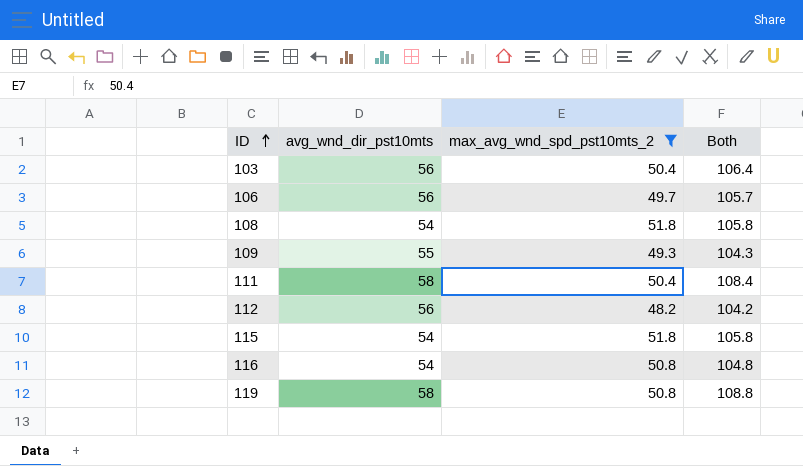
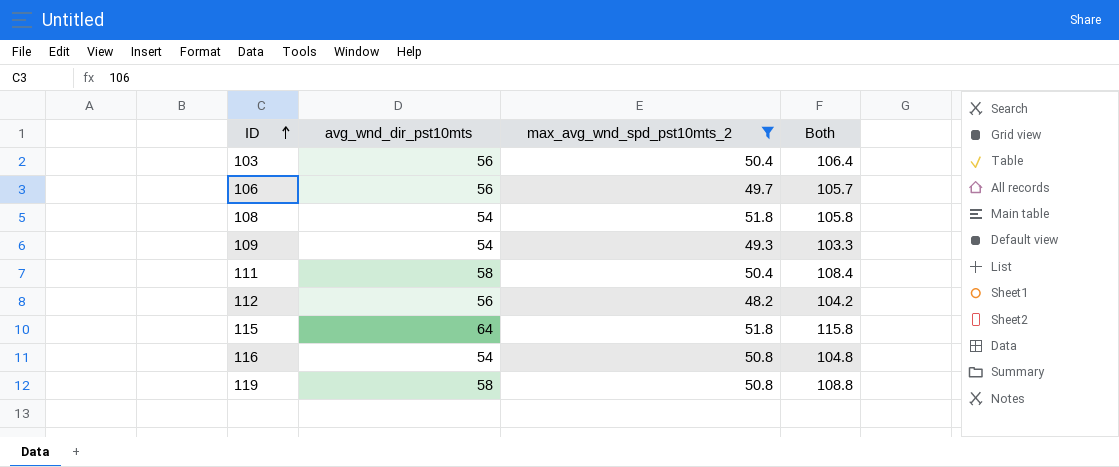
109 | avg_wnd_dir_pst10mts: 55 -> 54
109 | Both: 104.3 -> 103.3
115 | avg_wnd_dir_pst10mts: 54 -> 64
115 | Both: 105.8 -> 115.8

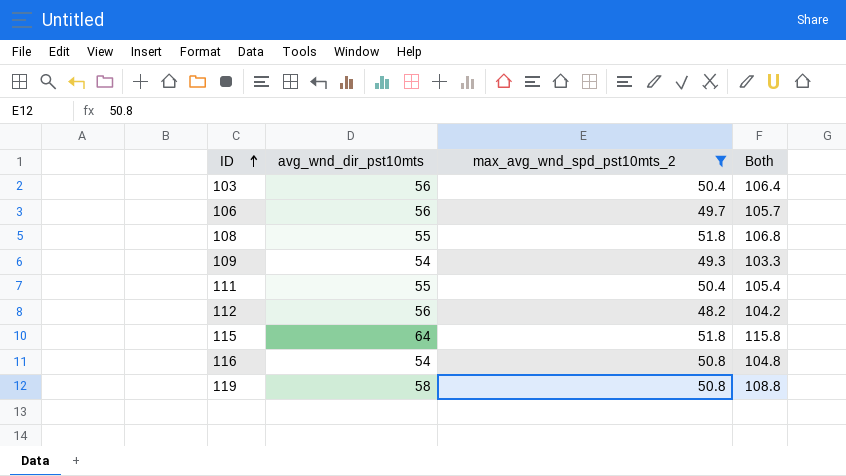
108 | avg_wnd_dir_pst10mts: 54 -> 55
108 | Both: 105.8 -> 106.8
111 | avg_wnd_dir_pst10mts: 58 -> 55
111 | Both: 108.4 -> 105.4

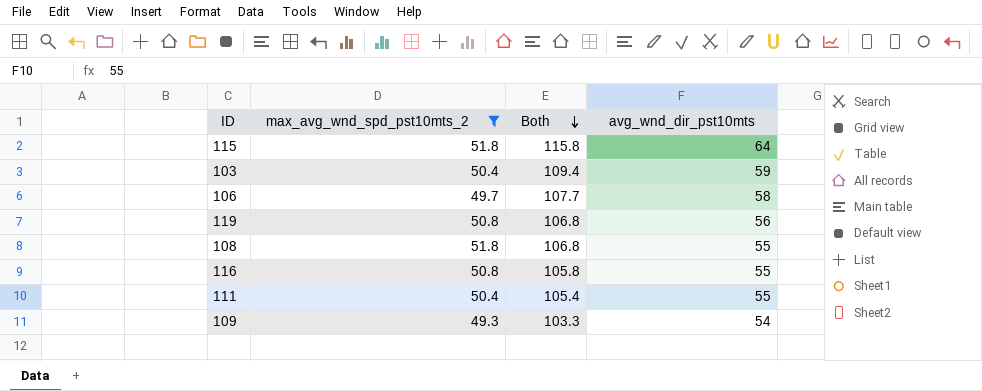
row order: ID ascending -> Both descending
column avg_wnd_dir_pst10mts | position: 2 -> 4
row 112: 56 | 48.2 | 104.2 -> none
103 | Both: 106.4 -> 109.4
103 | avg_wnd_dir_pst10mts: 56 -> 59
106 | Both: 105.7 -> 107.7
106 | avg_wnd_dir_pst10mts: 56 -> 58
119 | Both: 108.8 -> 106.8
119 | avg_wnd_dir_pst10mts: 58 -> 56
116 | Both: 104.8 -> 105.8
116 | avg_wnd_dir_pst10mts: 54 -> 55

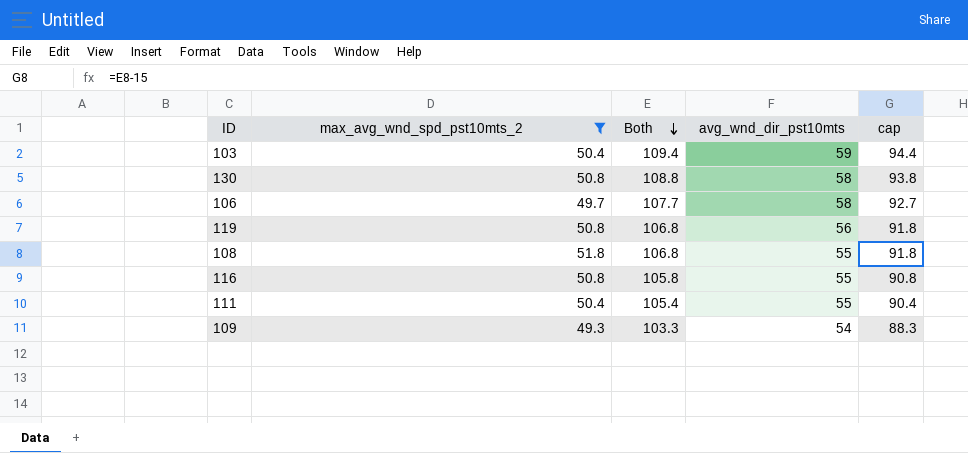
column cap | formula: none -> [Both] - 15
row 115: 51.8 | 115.8 | 64 -> none
row 130: none -> 50.8 | 108.8 | 58 | 93.8

